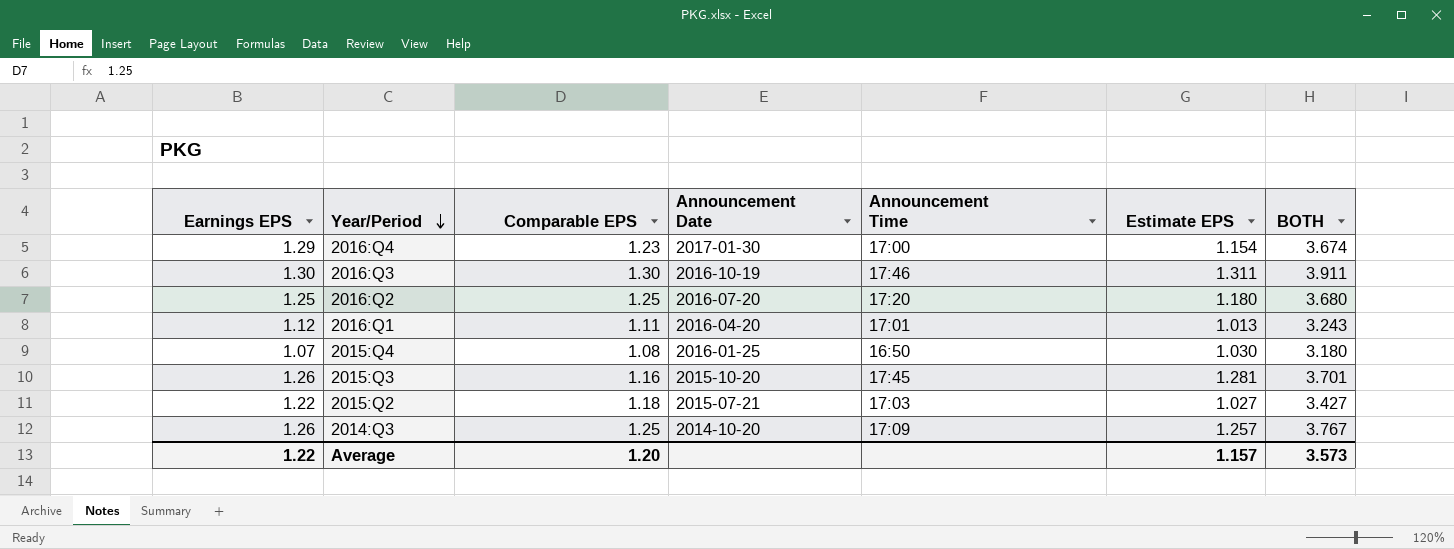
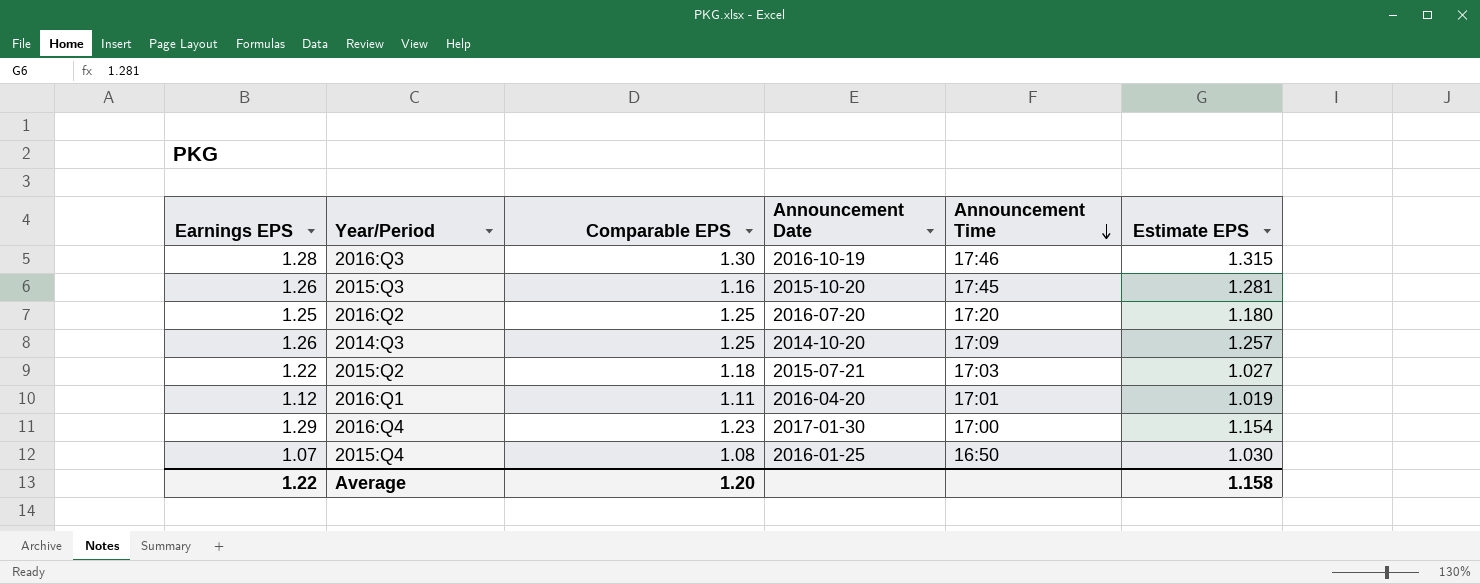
row order: Year/Period descending -> Announcement Time descending
column BOTH | formula: [Earnings EPS] + [Comparable EPS] + [Estimate EPS] -> none
2016:Q3 | Earnings EPS: 1.30 -> 1.28
2016:Q3 | Estimate EPS: 1.311 -> 1.315
2016:Q1 | Estimate EPS: 1.013 -> 1.019
Average | Estimate EPS: 1.157 -> 1.158

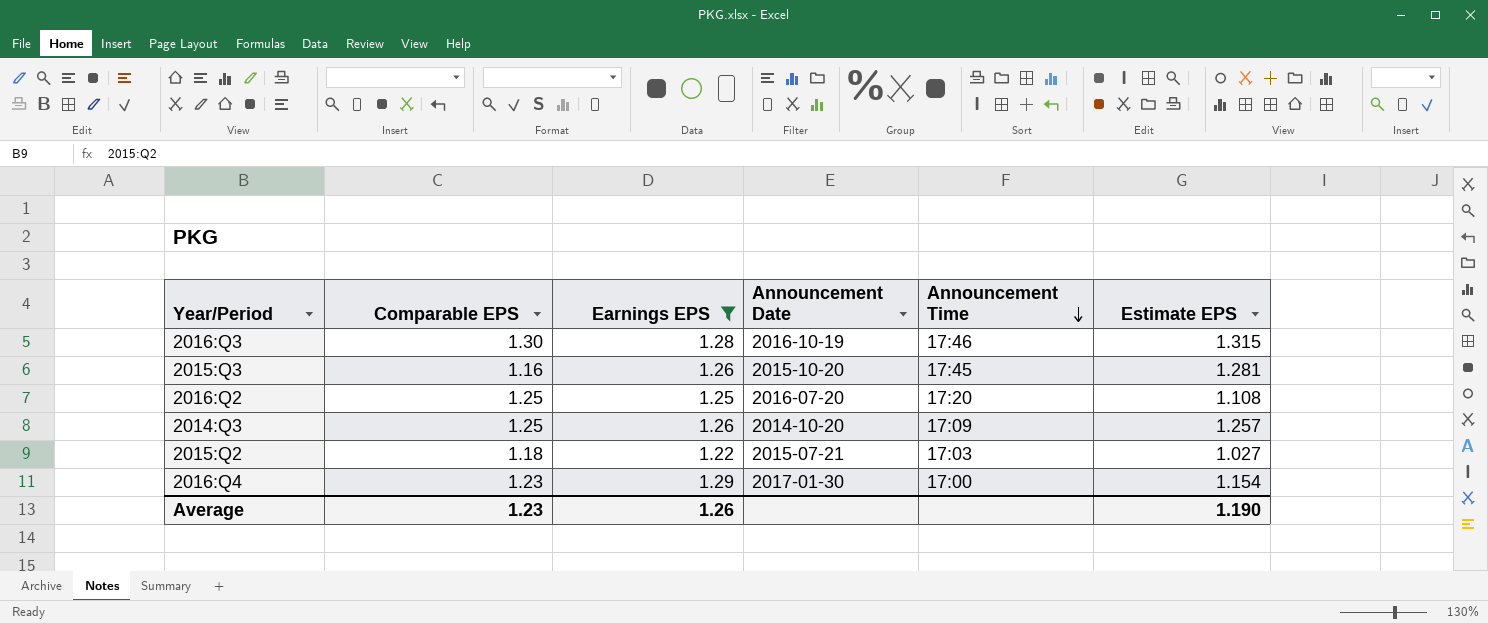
filter: none -> Earnings EPS >= 1.22
column Earnings EPS | position: 1 -> 3
2016:Q2 | Estimate EPS: 1.180 -> 1.108
Average | Comparable EPS: 1.20 -> 1.23
Average | Earnings EPS: 1.22 -> 1.26
Average | Estimate EPS: 1.158 -> 1.190

